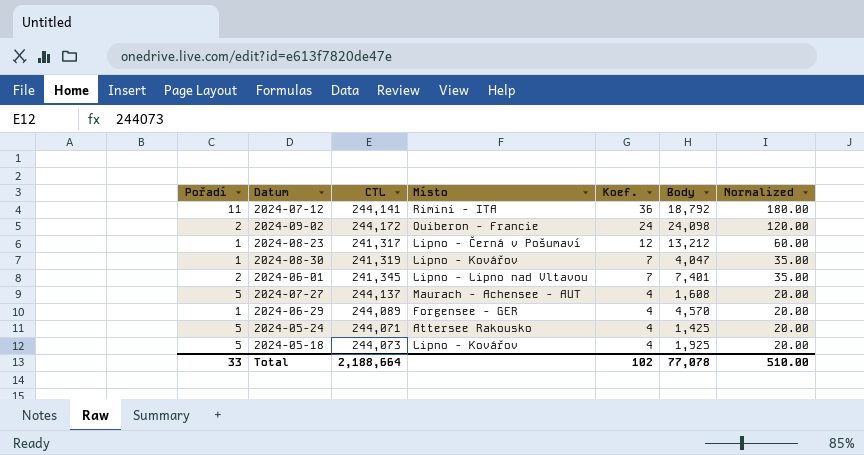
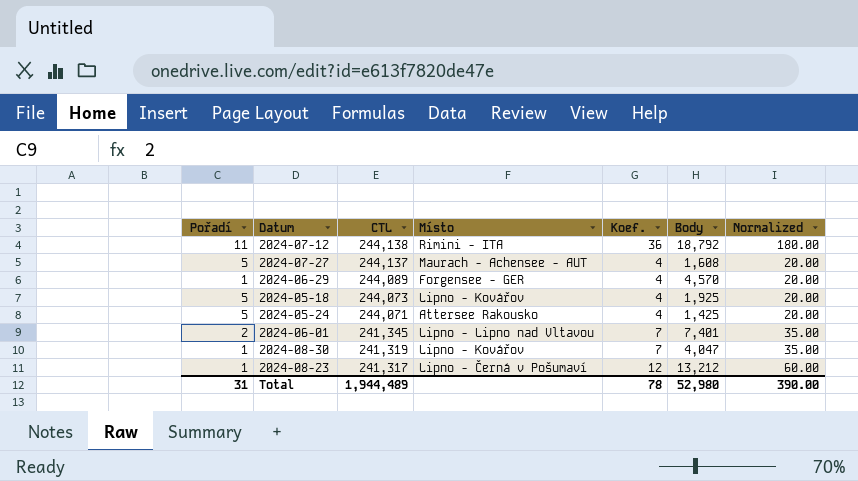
row order: Koef. descending -> CTL descending
row 2024-09-02: 2 | 244,172 | Quiberon - Francie | 24 | 24,098 | 120.00 -> none
2024-07-12 | CTL: 244,141 -> 244,138
Total | Pořadí: 33 -> 31
Total | CTL: 2,188,664 -> 1,944,489
Total | Koef.: 102 -> 78
Total | Body: 77,078 -> 52,980
Total | Normalized: 510.00 -> 390.00

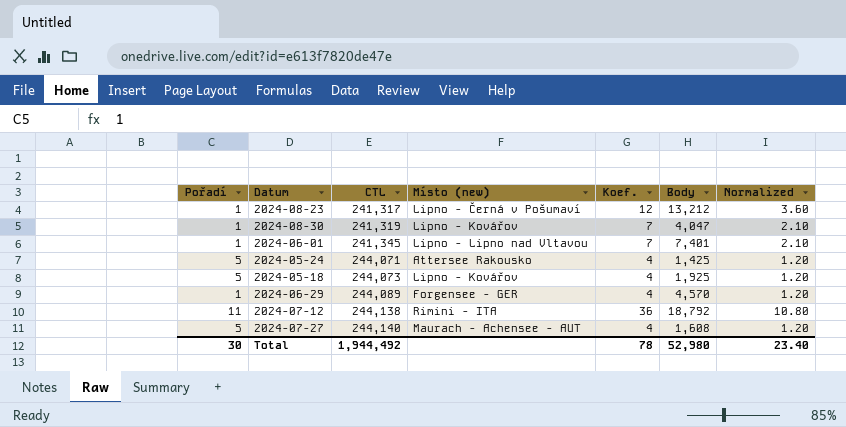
row order: CTL descending -> CTL ascending
column name: Místo -> Místo (new)
column Normalized | formula: [Koef.] * 5 -> [Koef.] * 0.3
2024-06-01 | Pořadí: 2 -> 1
2024-07-27 | CTL: 244,137 -> 244,140
Total | Pořadí: 31 -> 30
Total | CTL: 1,944,489 -> 1,944,492
Total | Normalized: 390.00 -> 23.40

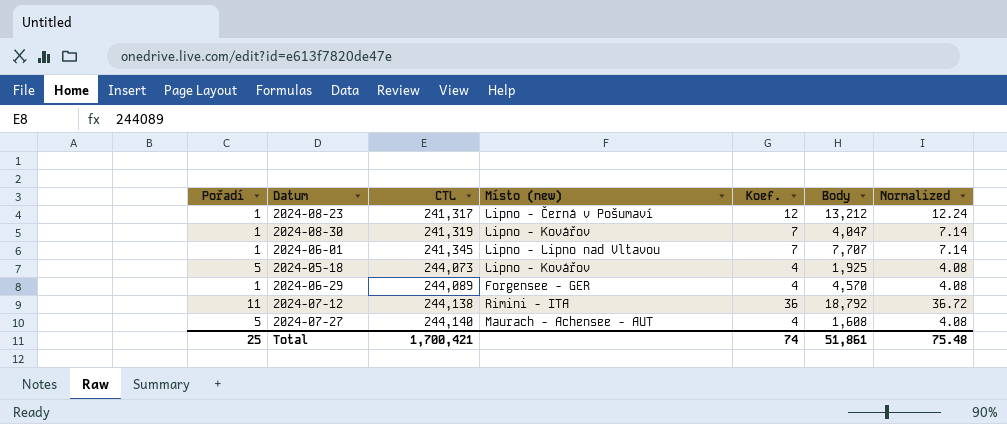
column Normalized | formula: [Koef.] * 0.3 -> [Koef.] * 1.02
row 2024-05-24: 5 | 244,071 | Attersee Rakousko | 4 | 1,425 | 1.20 -> none
2024-06-01 | Body: 7,401 -> 7,707
Total | Pořadí: 30 -> 25
Total | CTL: 1,944,492 -> 1,700,421
Total | Koef.: 78 -> 74
Total | Body: 52,980 -> 51,861
Total | Normalized: 23.40 -> 75.48

